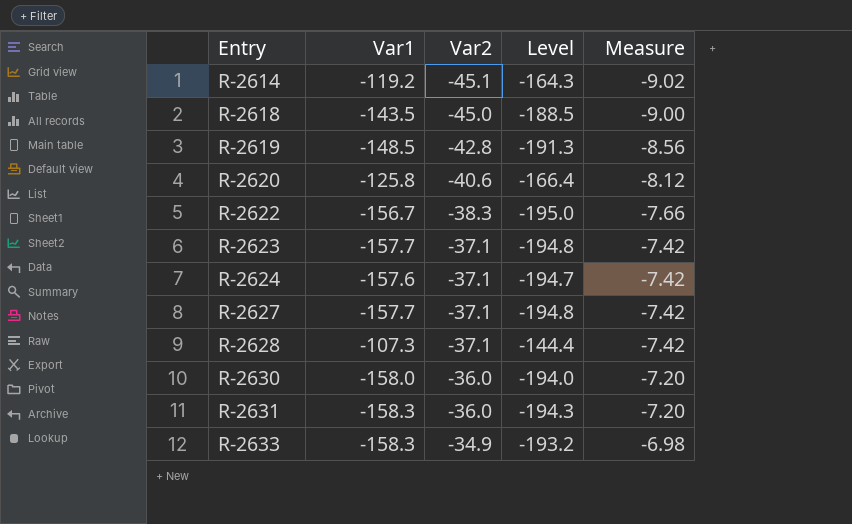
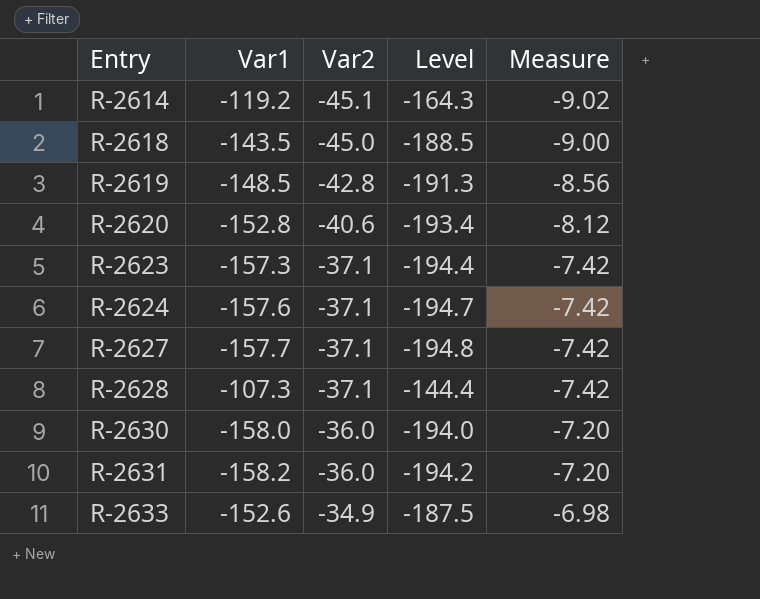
row R-2622: -156.7 | -38.3 | -195.0 | -7.66 -> none
R-2620 | Var1: -125.8 -> -152.8
R-2620 | Level: -166.4 -> -193.4
R-2623 | Var1: -157.7 -> -157.3
R-2623 | Level: -194.8 -> -194.4
R-2631 | Var1: -158.3 -> -158.2
R-2631 | Level: -194.3 -> -194.2
R-2633 | Var1: -158.3 -> -152.6
R-2633 | Level: -193.2 -> -187.5

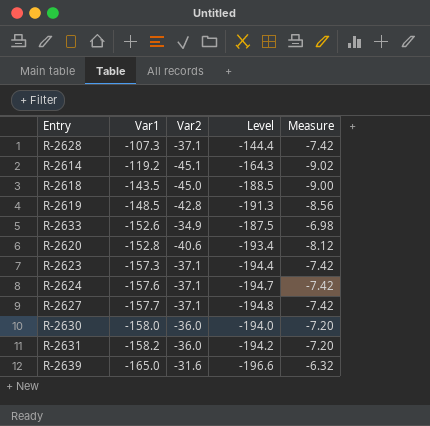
row order: Entry ascending -> Var1 descending
row R-2639: none -> -165.0 | -31.6 | -196.6 | -6.32

